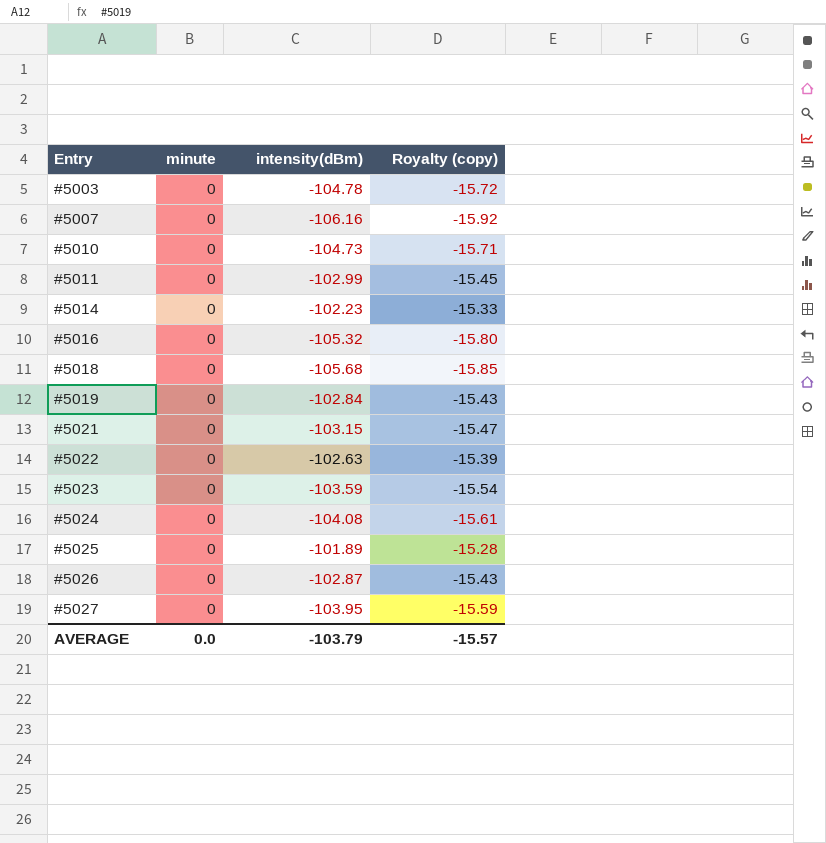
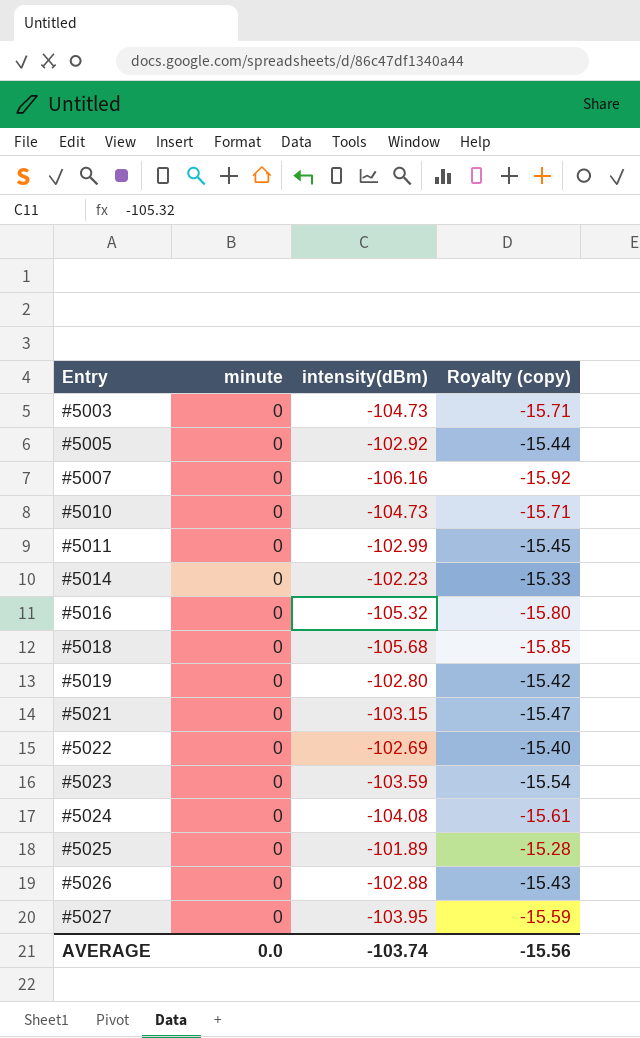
#5003 | intensity(dBm): -104.78 -> -104.73
#5003 | Royalty (copy): -15.72 -> -15.71
row #5005: none -> 0 | -102.92 | -15.44
#5019 | intensity(dBm): -102.84 -> -102.80
#5019 | Royalty (copy): -15.43 -> -15.42
#5022 | intensity(dBm): -102.63 -> -102.69
#5022 | Royalty (copy): -15.39 -> -15.40
#5026 | intensity(dBm): -102.87 -> -102.88
AVERAGE | intensity(dBm): -103.79 -> -103.74
AVERAGE | Royalty (copy): -15.57 -> -15.56

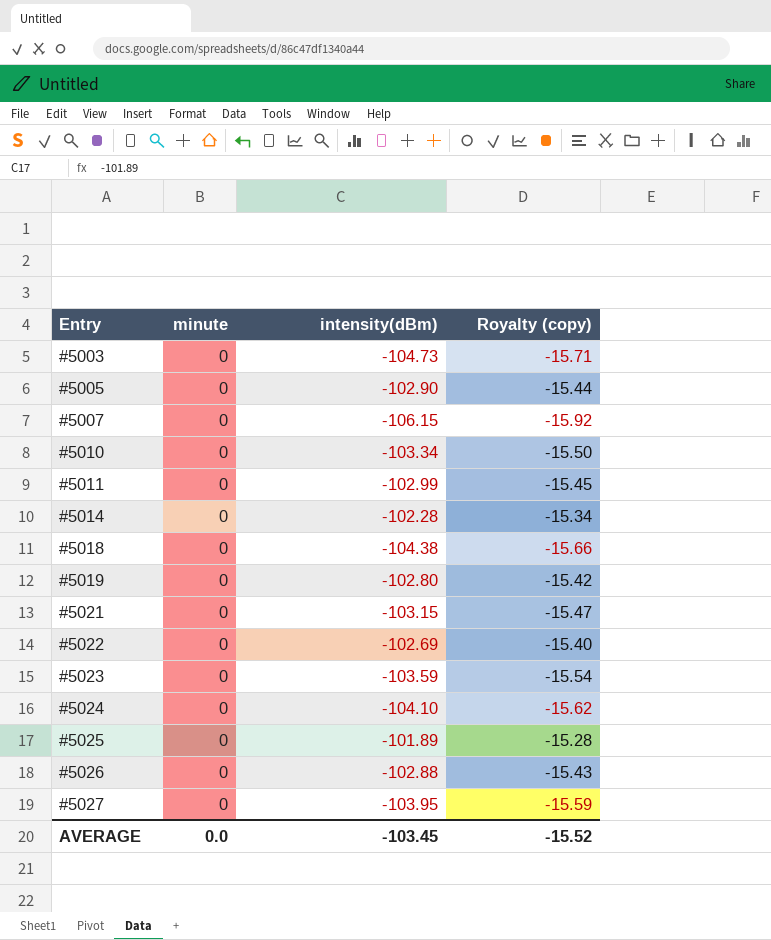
row #5016: 0 | -105.32 | -15.80 -> none
#5005 | intensity(dBm): -102.92 -> -102.90
#5007 | intensity(dBm): -106.16 -> -106.15
#5010 | intensity(dBm): -104.73 -> -103.34
#5010 | Royalty (copy): -15.71 -> -15.50
#5014 | intensity(dBm): -102.23 -> -102.28
#5014 | Royalty (copy): -15.33 -> -15.34
#5018 | intensity(dBm): -105.68 -> -104.38
#5018 | Royalty (copy): -15.85 -> -15.66
#5024 | intensity(dBm): -104.08 -> -104.10
#5024 | Royalty (copy): -15.61 -> -15.62
AVERAGE | intensity(dBm): -103.74 -> -103.45
AVERAGE | Royalty (copy): -15.56 -> -15.52

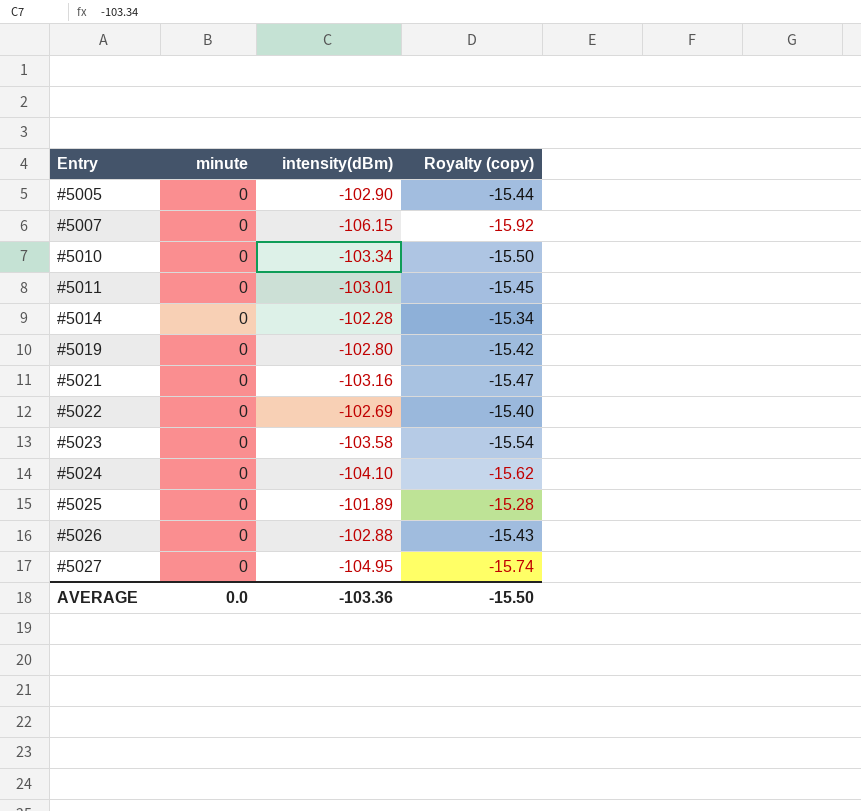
row #5003: 0 | -104.73 | -15.71 -> none
row #5018: 0 | -104.38 | -15.66 -> none
#5011 | intensity(dBm): -102.99 -> -103.01
#5021 | intensity(dBm): -103.15 -> -103.16
#5023 | intensity(dBm): -103.59 -> -103.58
#5027 | intensity(dBm): -103.95 -> -104.95
#5027 | Royalty (copy): -15.59 -> -15.74
AVERAGE | intensity(dBm): -103.45 -> -103.36
AVERAGE | Royalty (copy): -15.52 -> -15.50

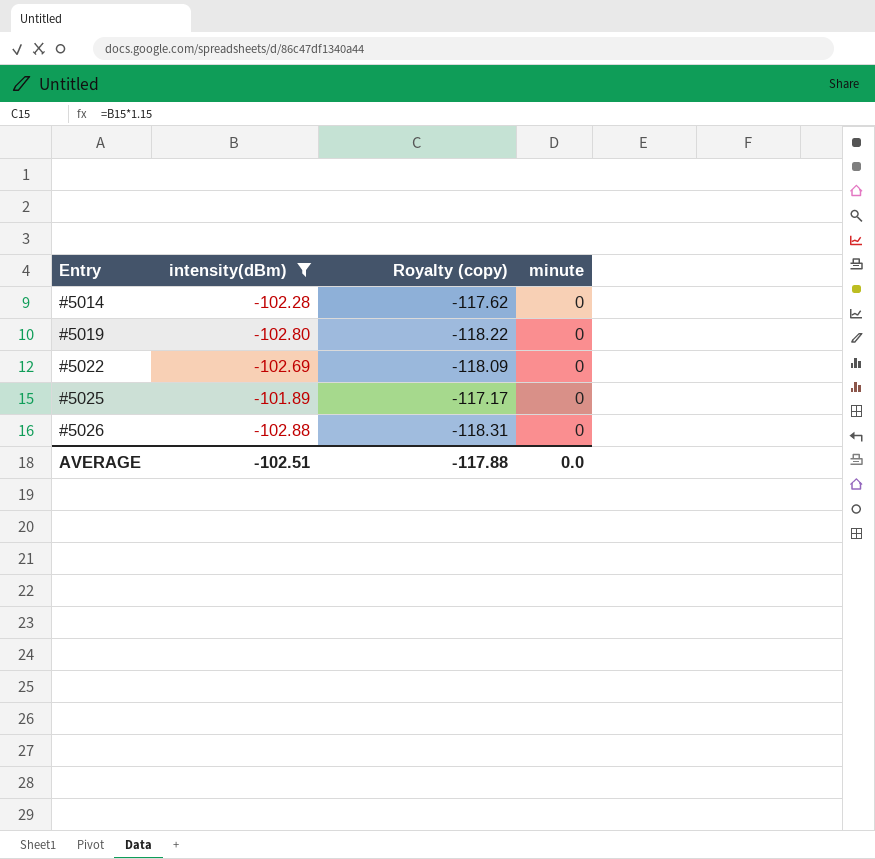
filter: none -> intensity(dBm) >= -102.88
column Royalty (copy) | formula: [intensity(dBm)] * 0.15 -> [intensity(dBm)] * 1.15
column minute | position: 2 -> 4
AVERAGE | intensity(dBm): -103.36 -> -102.51
AVERAGE | Royalty (copy): -15.50 -> -117.88

